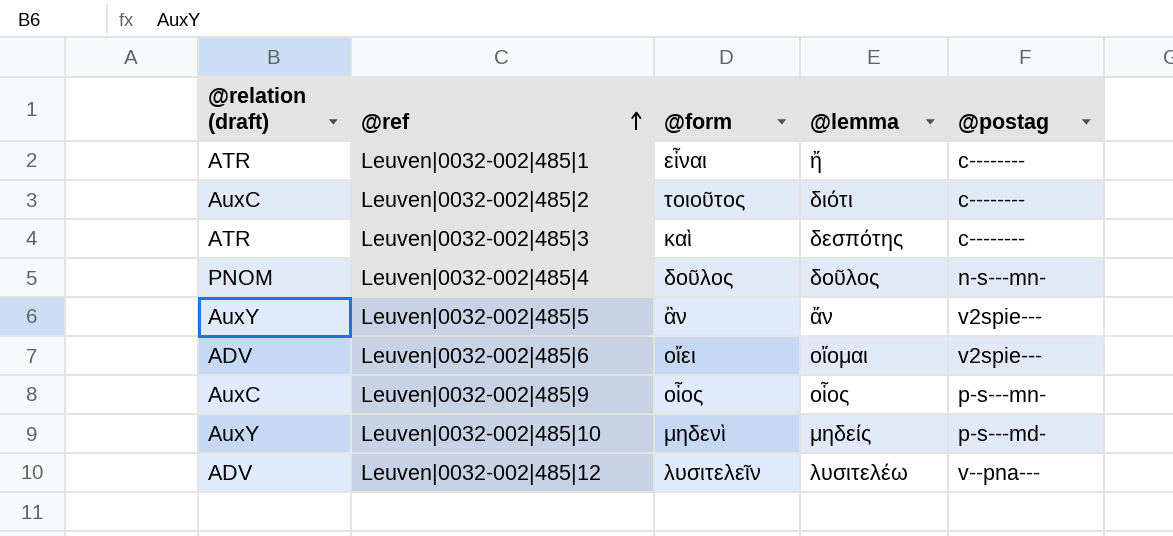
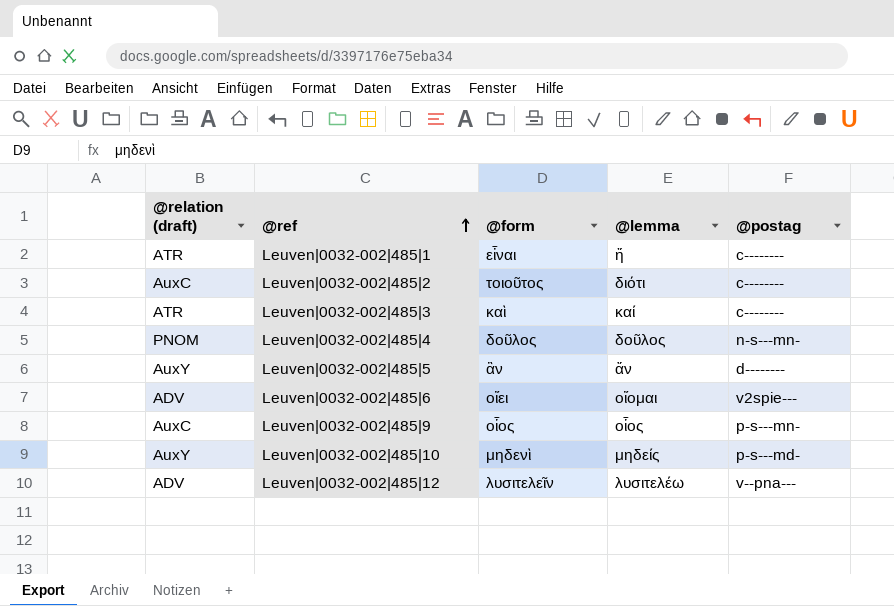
Leuven|0032-002|485|3 | @lemma: δεσπότης -> καί
Leuven|0032-002|485|5 | @postag: v2spie--- -> d--------

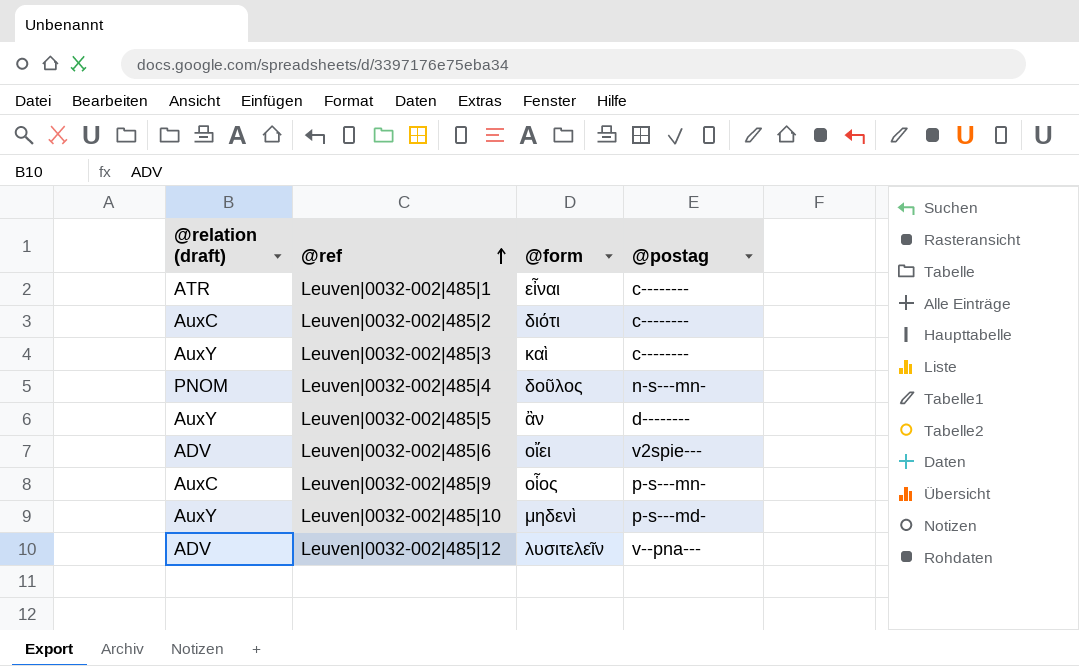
column @lemma | position: 4 -> none
Leuven|0032-002|485|2 | @form: τοιοῦτος -> διότι
Leuven|0032-002|485|3 | @relation (draft): ATR -> AuxY

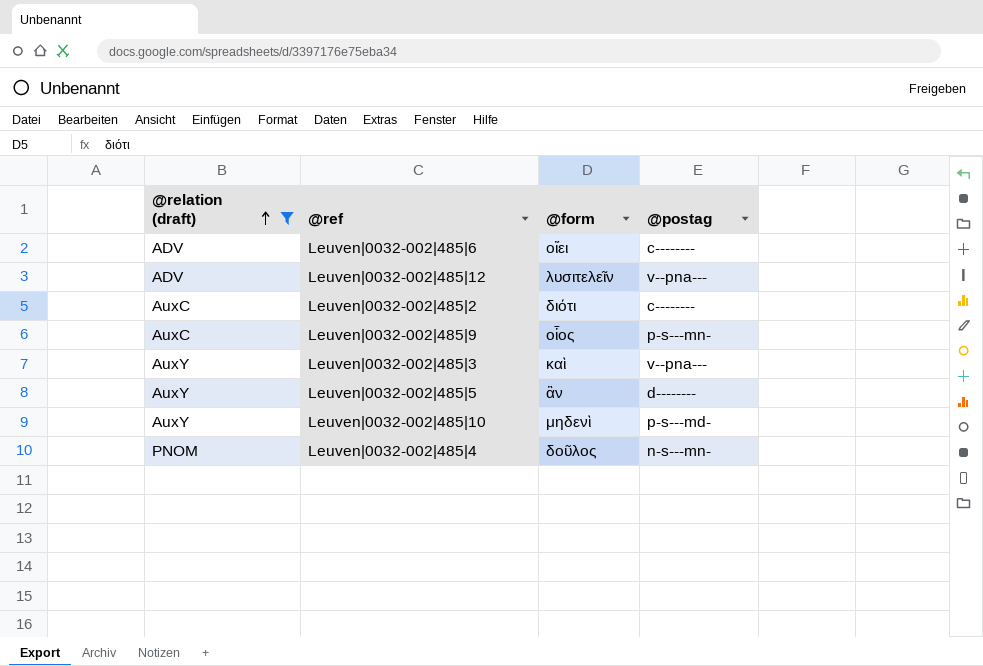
filter: none -> @relation (draft) != ATR
row order: @ref ascending -> @relation (draft) ascending
Leuven|0032-002|485|6 | @postag: v2spie--- -> c--------
Leuven|0032-002|485|3 | @postag: c-------- -> v--pna---

